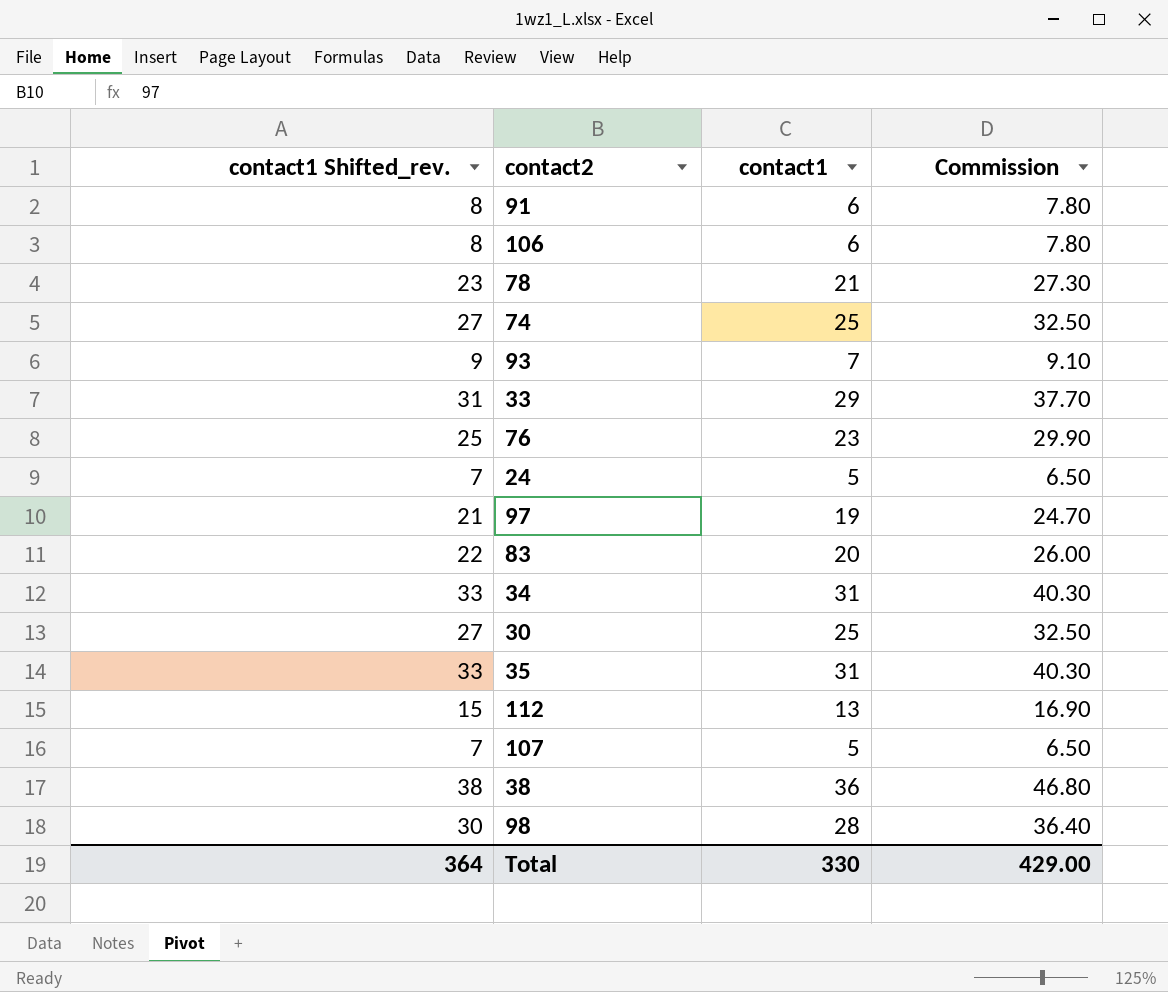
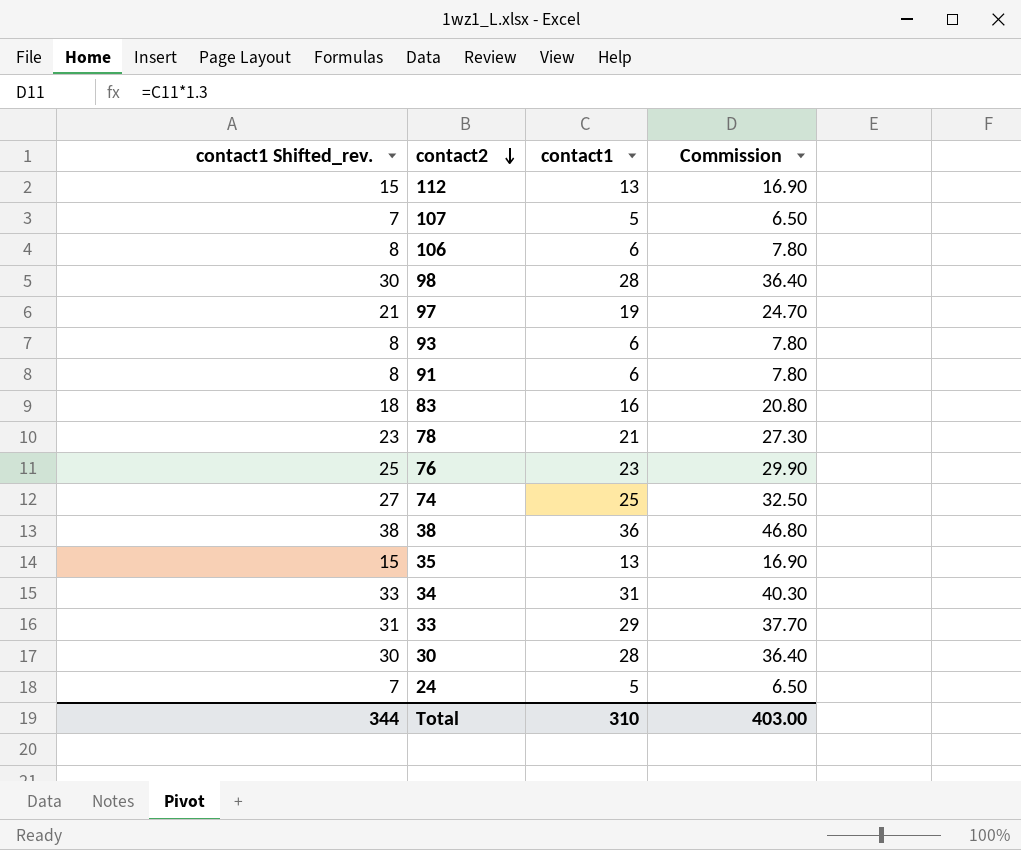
row order: none -> contact2 descending
93 | contact1 Shifted_rev.: 9 -> 8
93 | contact1: 7 -> 6
93 | Commission: 9.10 -> 7.80
83 | contact1 Shifted_rev.: 22 -> 18
83 | contact1: 20 -> 16
83 | Commission: 26.00 -> 20.80
35 | contact1 Shifted_rev.: 33 -> 15
35 | contact1: 31 -> 13
35 | Commission: 40.30 -> 16.90
30 | contact1 Shifted_rev.: 27 -> 30
30 | contact1: 25 -> 28
30 | Commission: 32.50 -> 36.40
Total | contact1 Shifted_rev.: 364 -> 344
Total | contact1: 330 -> 310
Total | Commission: 429.00 -> 403.00

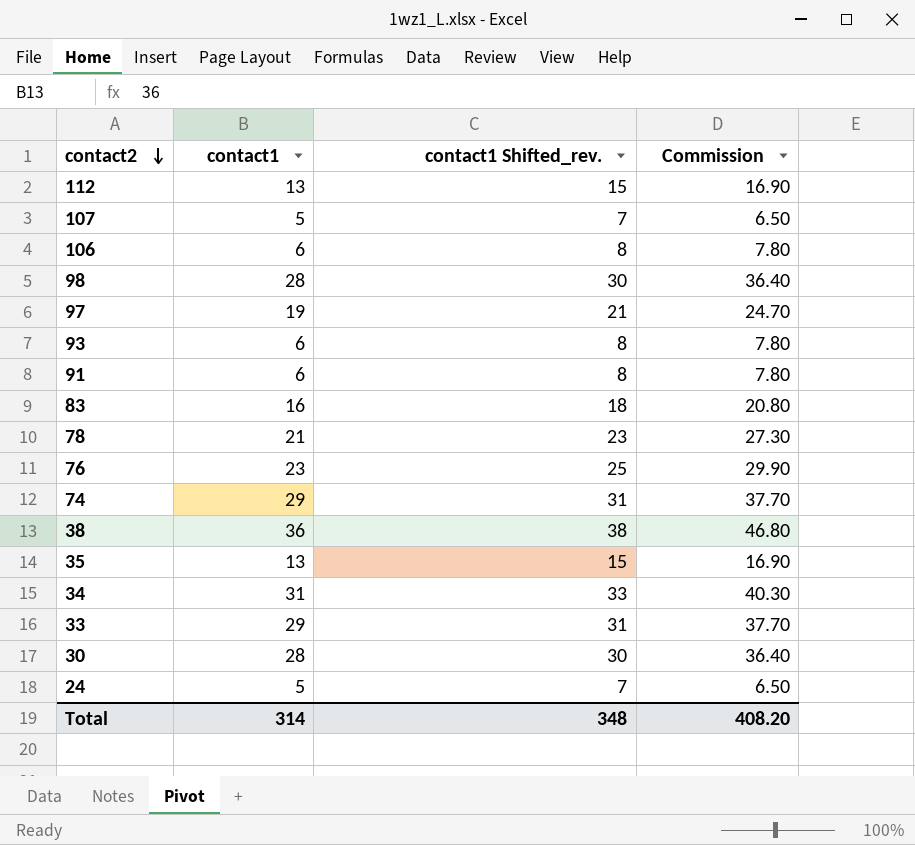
column contact1 Shifted_rev. | position: 1 -> 3
74 | contact1: 25 -> 29
74 | contact1 Shifted_rev.: 27 -> 31
74 | Commission: 32.50 -> 37.70
Total | contact1: 310 -> 314
Total | contact1 Shifted_rev.: 344 -> 348
Total | Commission: 403.00 -> 408.20

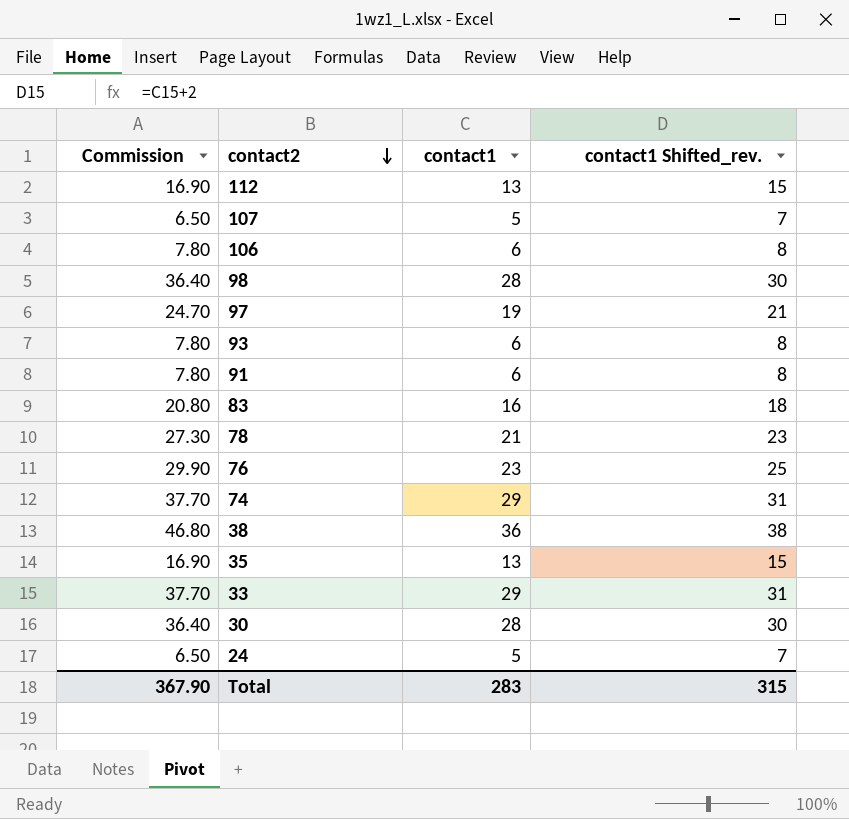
column Commission | position: 4 -> 1
row 34: 31 | 33 | 40.30 -> none
Total | Commission: 408.20 -> 367.90
Total | contact1: 314 -> 283
Total | contact1 Shifted_rev.: 348 -> 315

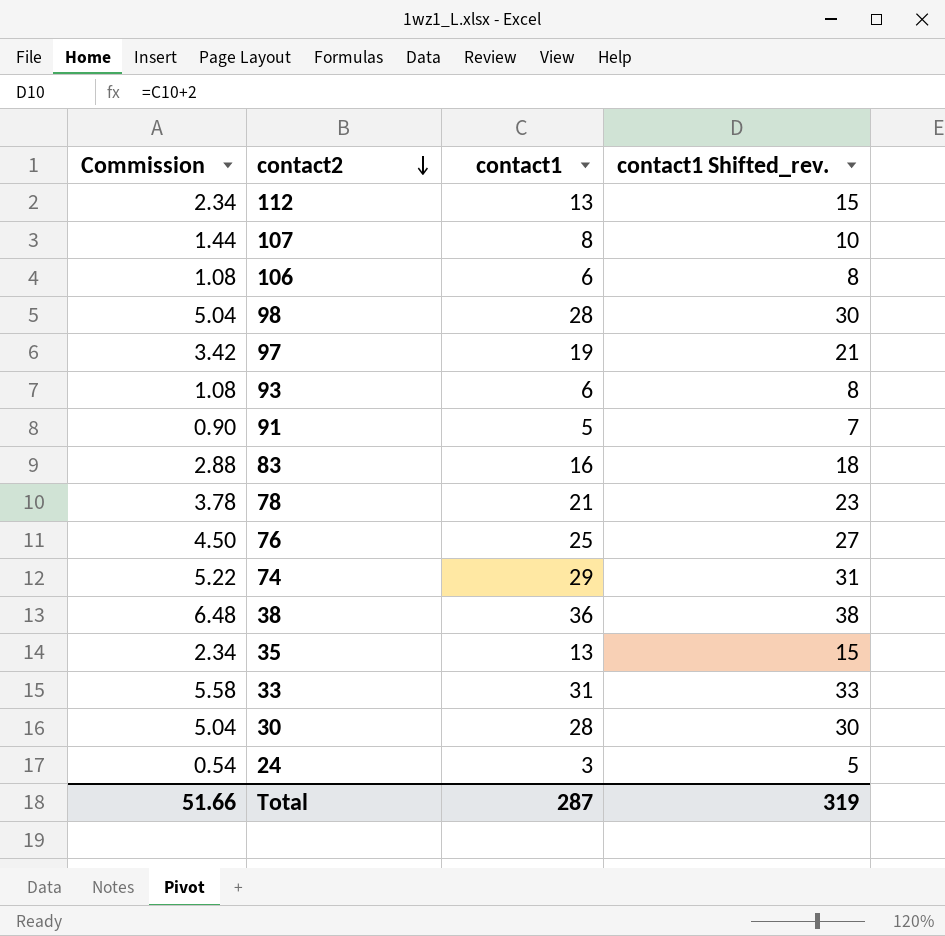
column Commission | formula: [contact1] * 1.3 -> [contact1] * 0.18
107 | contact1: 5 -> 8
107 | contact1 Shifted_rev.: 7 -> 10
91 | contact1: 6 -> 5
91 | contact1 Shifted_rev.: 8 -> 7
76 | contact1: 23 -> 25
76 | contact1 Shifted_rev.: 25 -> 27
33 | contact1: 29 -> 31
33 | contact1 Shifted_rev.: 31 -> 33
24 | contact1: 5 -> 3
24 | contact1 Shifted_rev.: 7 -> 5
Total | Commission: 367.90 -> 51.66
Total | contact1: 283 -> 287
Total | contact1 Shifted_rev.: 315 -> 319

